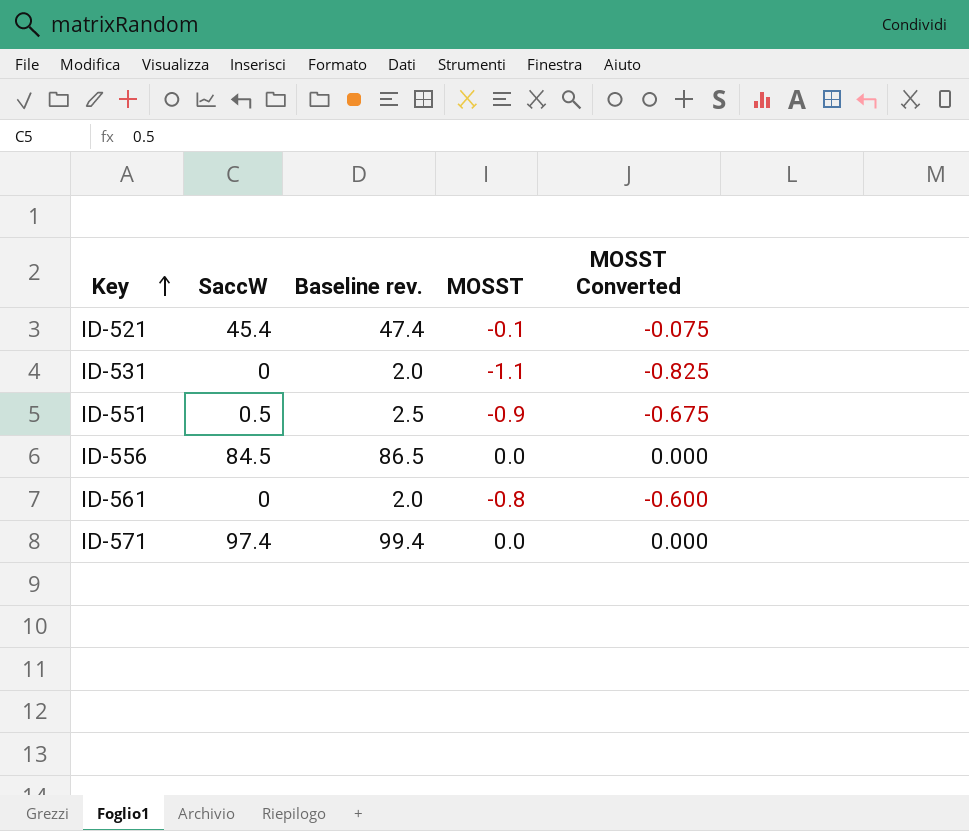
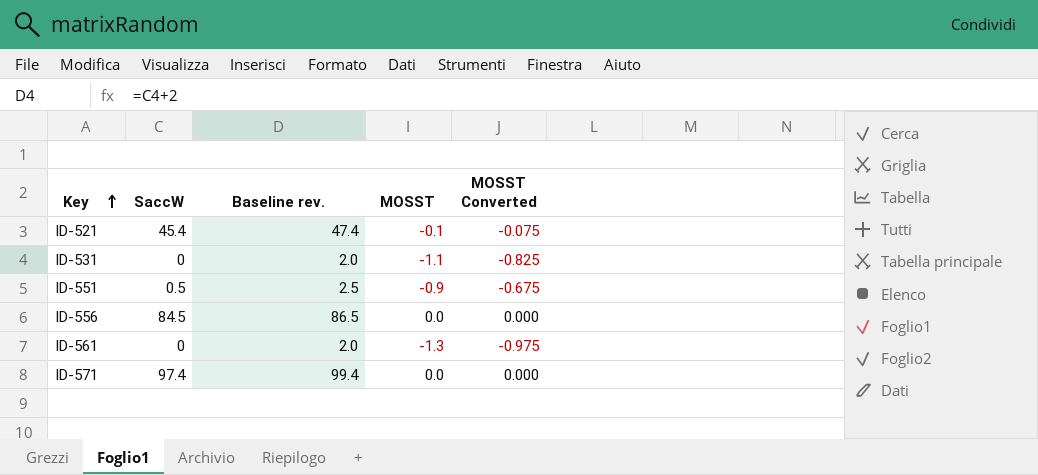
ID-561 | MOSST: -0.8 -> -1.3
ID-561 | MOSST Converted: -0.600 -> -0.975

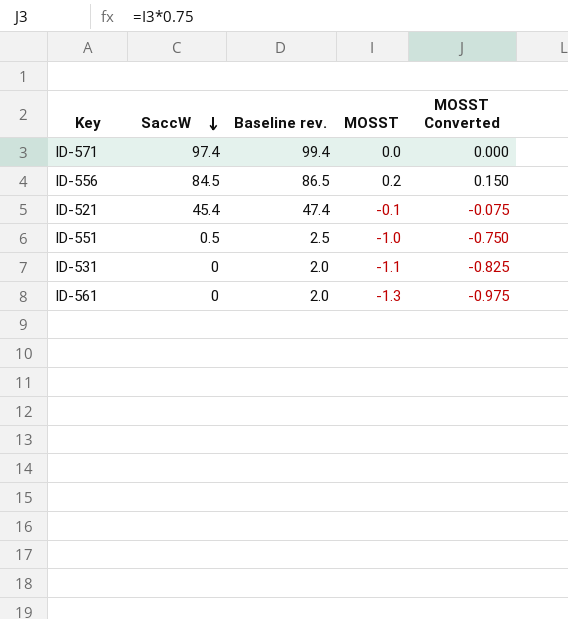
row order: Key ascending -> SaccW descending
ID-556 | MOSST: 0.0 -> 0.2
ID-556 | MOSST Converted: 0.000 -> 0.150
ID-551 | MOSST: -0.9 -> -1.0
ID-551 | MOSST Converted: -0.675 -> -0.750

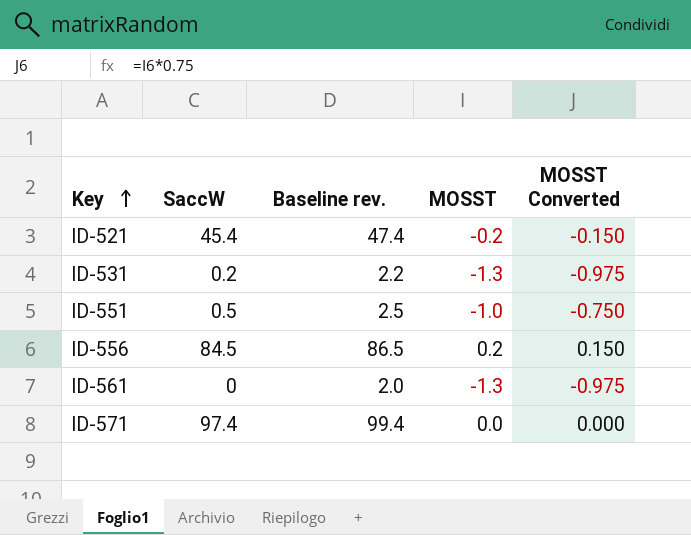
row order: SaccW descending -> Key ascending
ID-521 | MOSST: -0.1 -> -0.2
ID-521 | MOSST Converted: -0.075 -> -0.150
ID-531 | SaccW: 0 -> 0.2
ID-531 | Baseline rev.: 2.0 -> 2.2
ID-531 | MOSST: -1.1 -> -1.3
ID-531 | MOSST Converted: -0.825 -> -0.975

